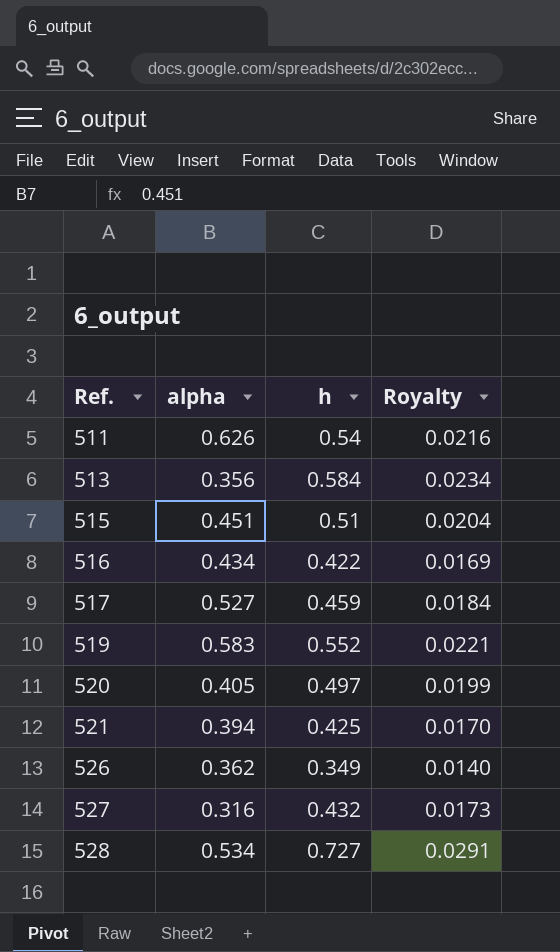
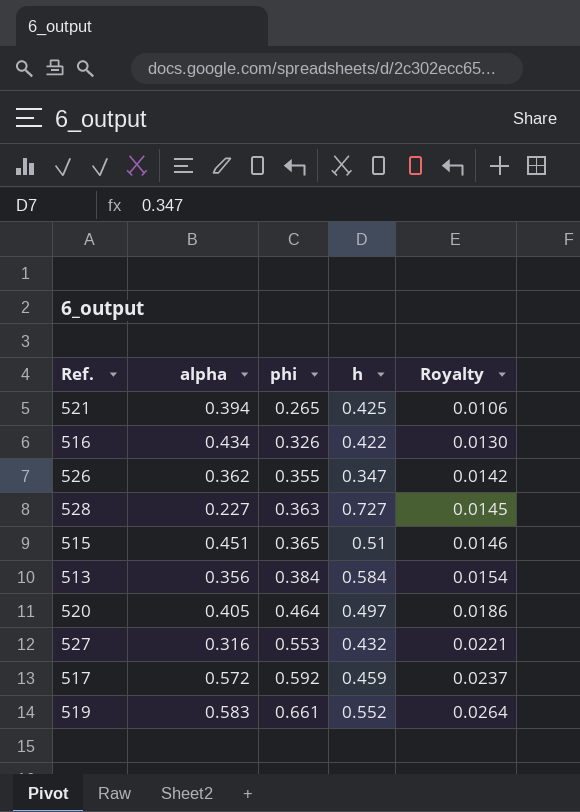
row order: Ref. ascending -> phi ascending
column phi | position: none -> 3
column Royalty | formula: [h] * 0.04 -> [phi] * 0.04
row 511: 0.626 | 0.54 | 0.0216 -> none
526 | h: 0.349 -> 0.347
528 | alpha: 0.534 -> 0.227
517 | alpha: 0.527 -> 0.572

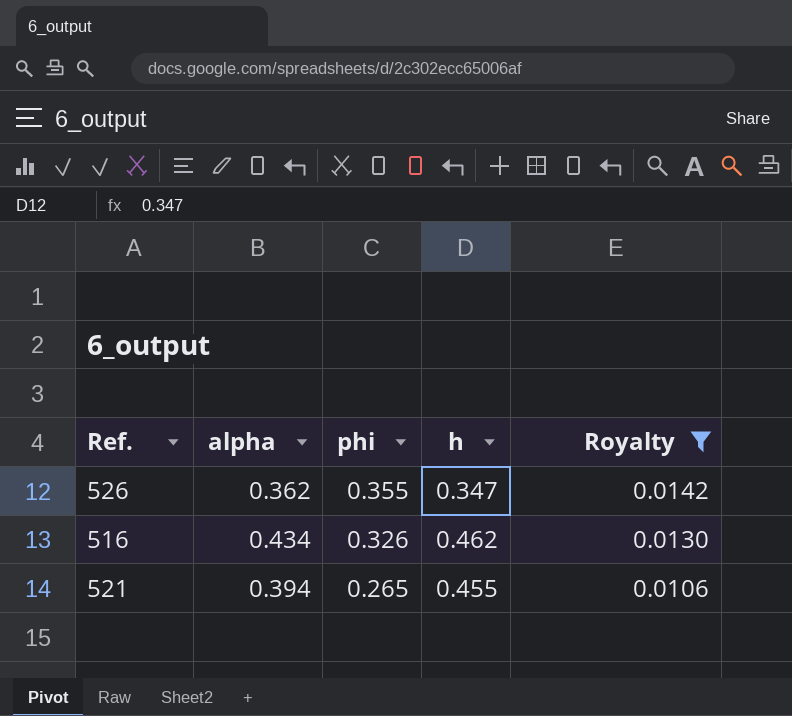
filter: none -> Royalty <= 0.0142
row order: phi ascending -> phi descending
516 | h: 0.422 -> 0.462
521 | h: 0.425 -> 0.455

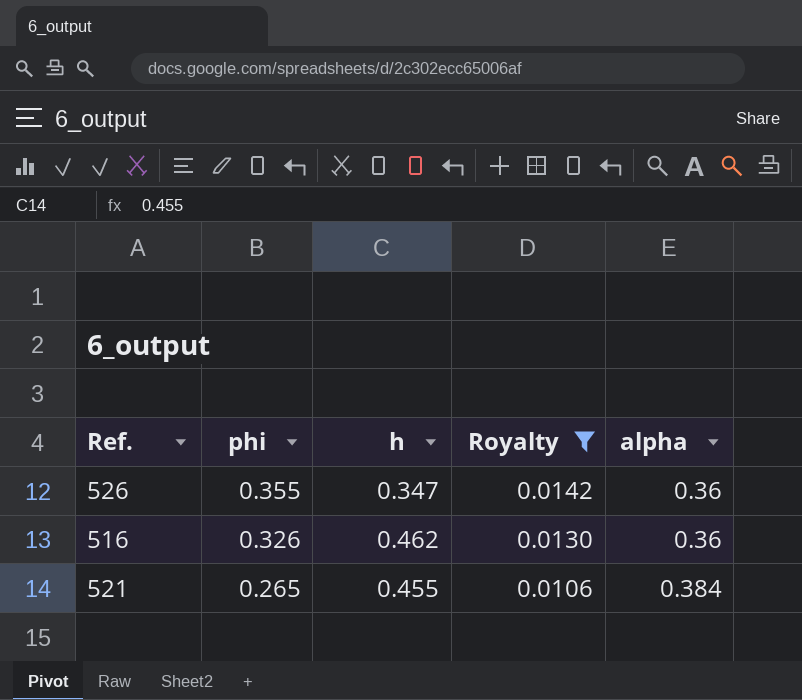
column alpha | position: 2 -> 5
526 | alpha: 0.362 -> 0.36
516 | alpha: 0.434 -> 0.36
521 | alpha: 0.394 -> 0.384

